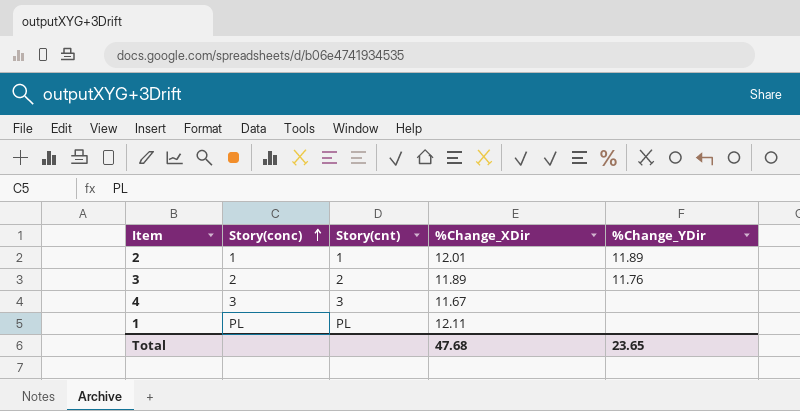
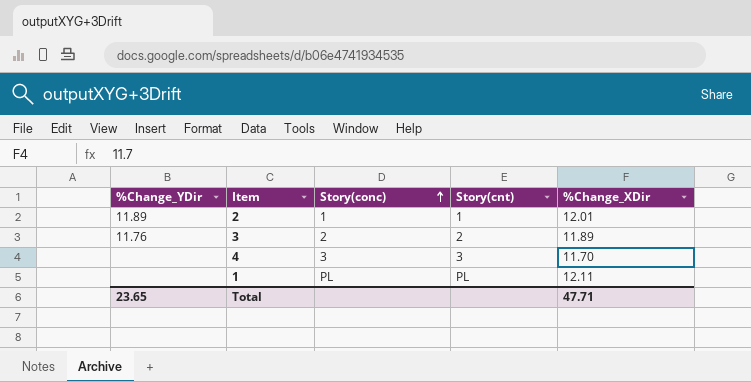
column %Change_YDir | position: 5 -> 1
4 | %Change_XDir: 11.67 -> 11.70
Total | %Change_XDir: 47.68 -> 47.71

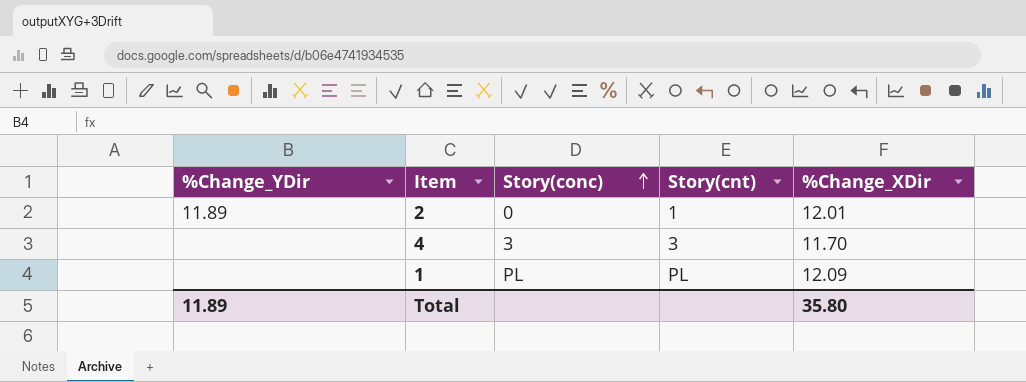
row 3: 11.76 | 2 | 2 | 11.89 -> none
2 | Story(conc): 1 -> 0
1 | %Change_XDir: 12.11 -> 12.09
Total | %Change_YDir: 23.65 -> 11.89
Total | %Change_XDir: 47.71 -> 35.80

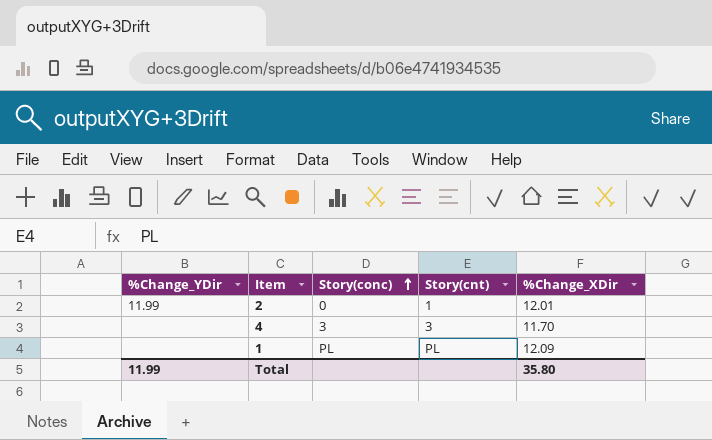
2 | %Change_YDir: 11.89 -> 11.99
Total | %Change_YDir: 11.89 -> 11.99

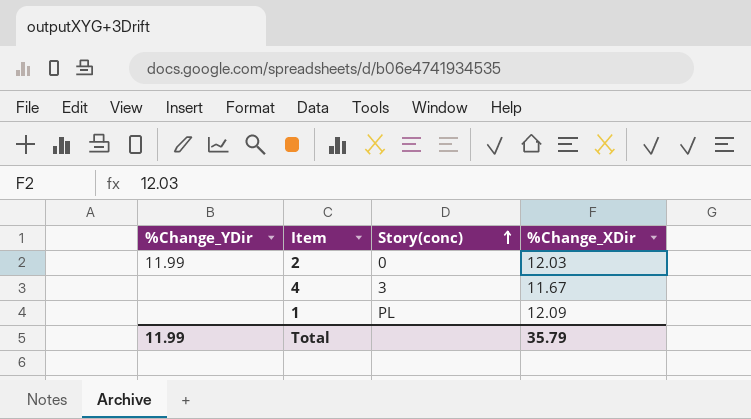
column Story(cnt) | position: 4 -> none
2 | %Change_XDir: 12.01 -> 12.03
4 | %Change_XDir: 11.70 -> 11.67
Total | %Change_XDir: 35.80 -> 35.79

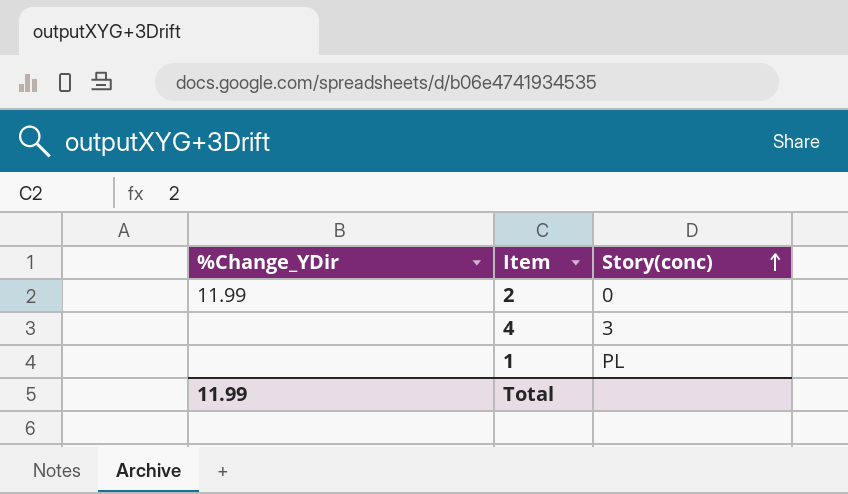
column %Change_XDir | position: 4 -> none

